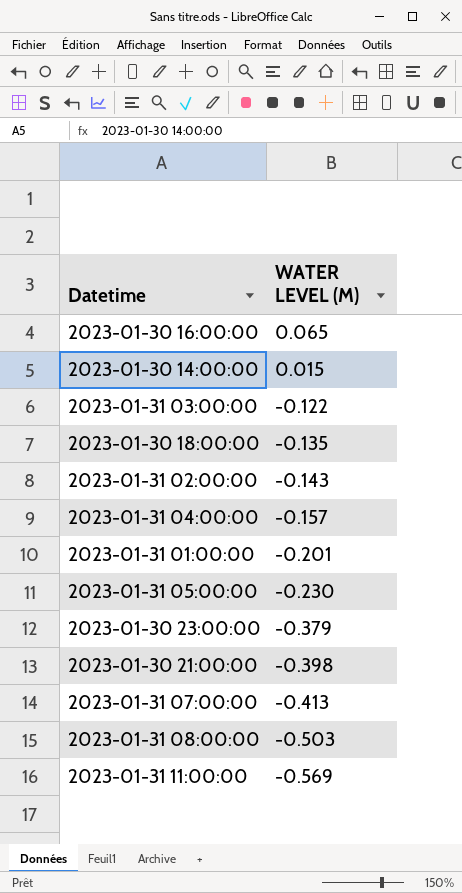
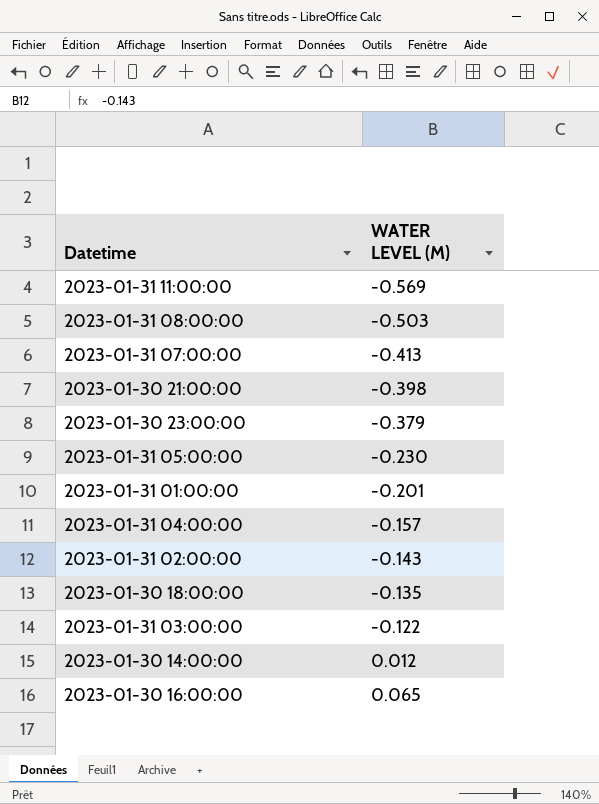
row order: WATER LEVEL (M) descending -> WATER LEVEL (M) ascending
2023-01-30 14:00:00 | WATER LEVEL (M): 0.015 -> 0.012

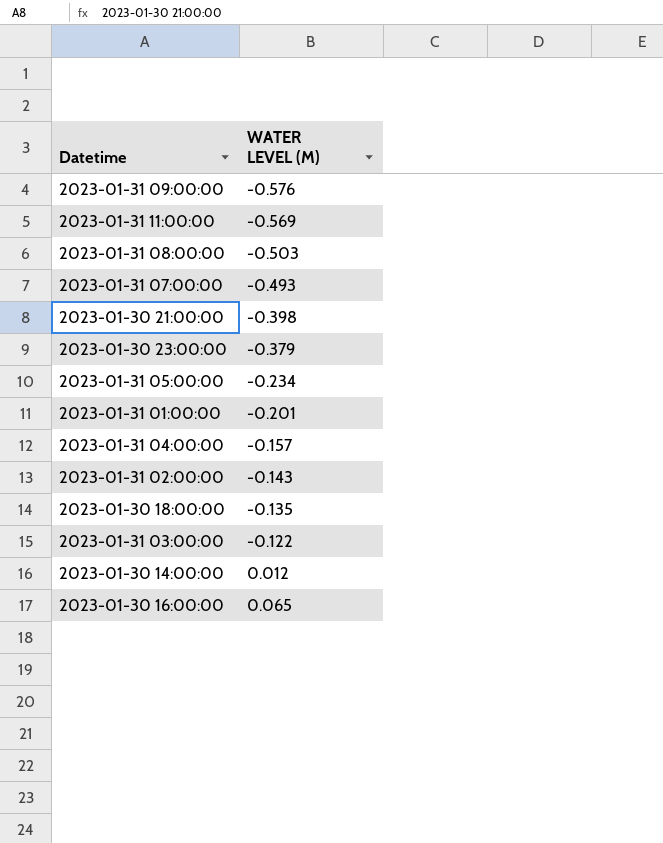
row 2023-01-31 09:00:00: none -> -0.576
2023-01-31 07:00:00 | WATER LEVEL (M): -0.413 -> -0.493
2023-01-31 05:00:00 | WATER LEVEL (M): -0.230 -> -0.234

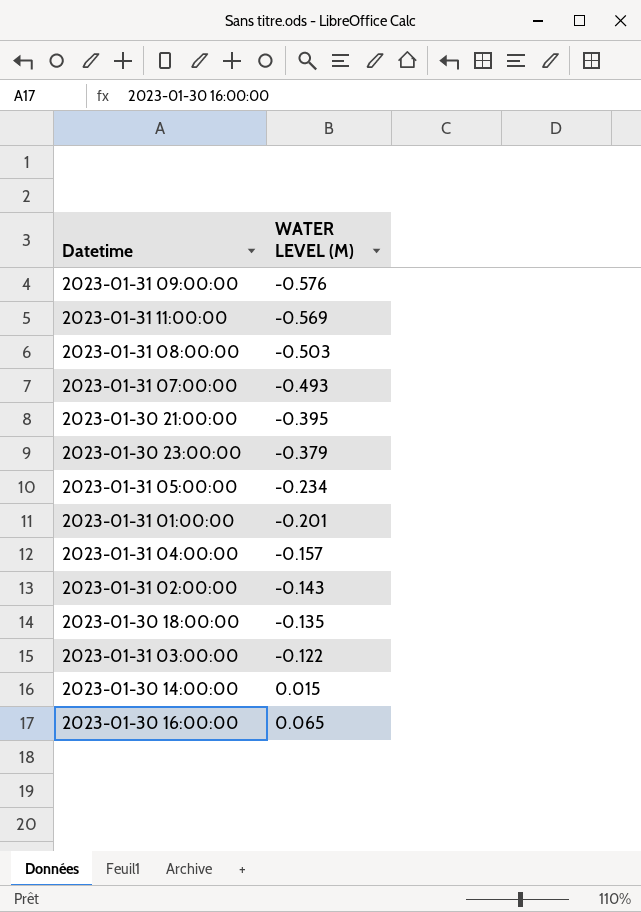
2023-01-30 21:00:00 | WATER LEVEL (M): -0.398 -> -0.395
2023-01-30 14:00:00 | WATER LEVEL (M): 0.012 -> 0.015

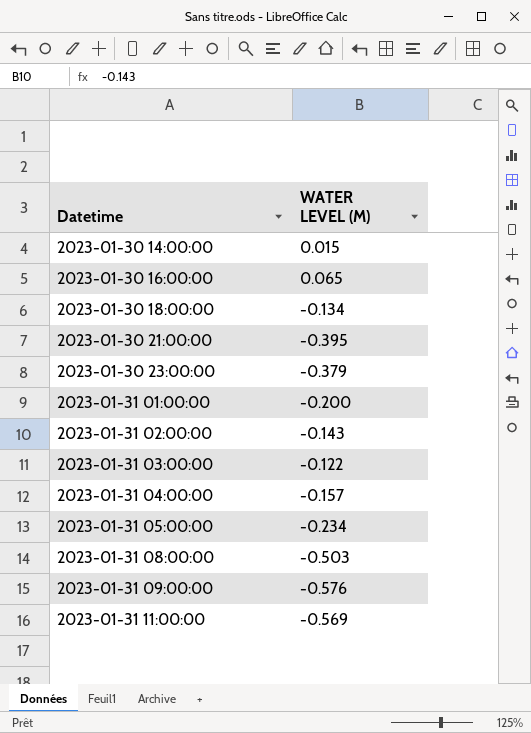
row order: WATER LEVEL (M) ascending -> Datetime ascending
row 2023-01-31 07:00:00: -0.493 -> none
2023-01-30 18:00:00 | WATER LEVEL (M): -0.135 -> -0.134
2023-01-31 01:00:00 | WATER LEVEL (M): -0.201 -> -0.200

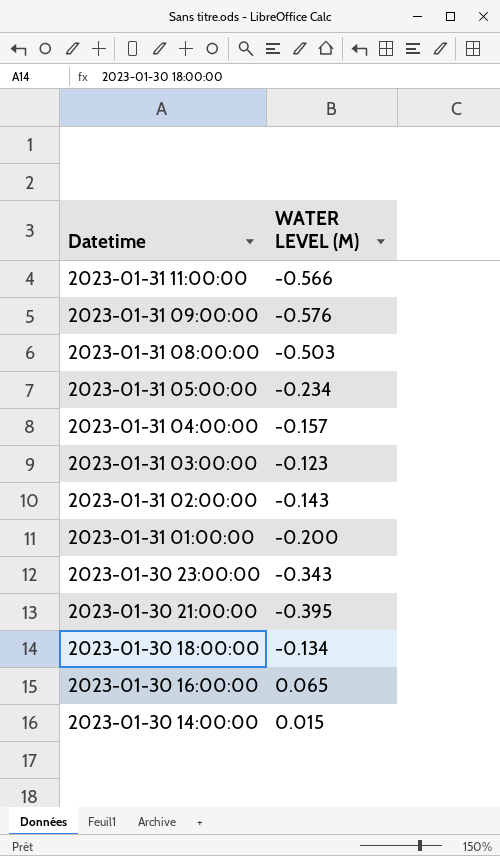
row order: Datetime ascending -> Datetime descending
2023-01-31 11:00:00 | WATER LEVEL (M): -0.569 -> -0.566
2023-01-31 03:00:00 | WATER LEVEL (M): -0.122 -> -0.123
2023-01-30 23:00:00 | WATER LEVEL (M): -0.379 -> -0.343

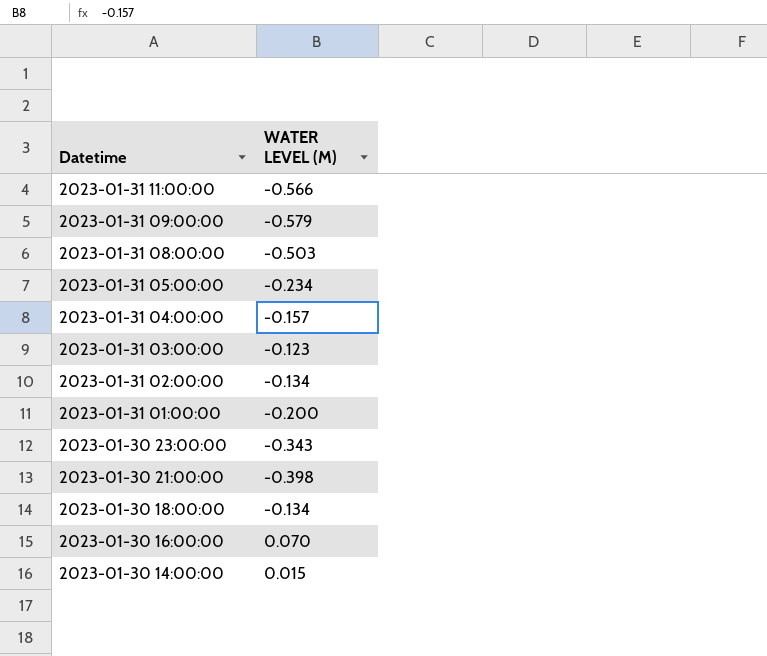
2023-01-31 09:00:00 | WATER LEVEL (M): -0.576 -> -0.579
2023-01-31 02:00:00 | WATER LEVEL (M): -0.143 -> -0.134
2023-01-30 21:00:00 | WATER LEVEL (M): -0.395 -> -0.398
2023-01-30 16:00:00 | WATER LEVEL (M): 0.065 -> 0.070

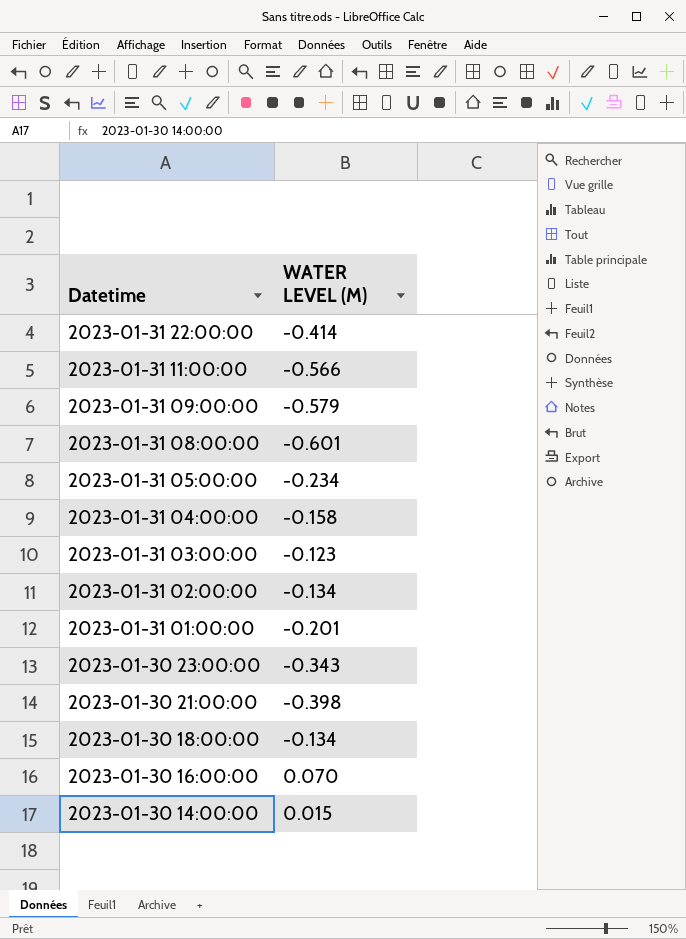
row 2023-01-31 22:00:00: none -> -0.414
2023-01-31 08:00:00 | WATER LEVEL (M): -0.503 -> -0.601
2023-01-31 04:00:00 | WATER LEVEL (M): -0.157 -> -0.158
2023-01-31 01:00:00 | WATER LEVEL (M): -0.200 -> -0.201

